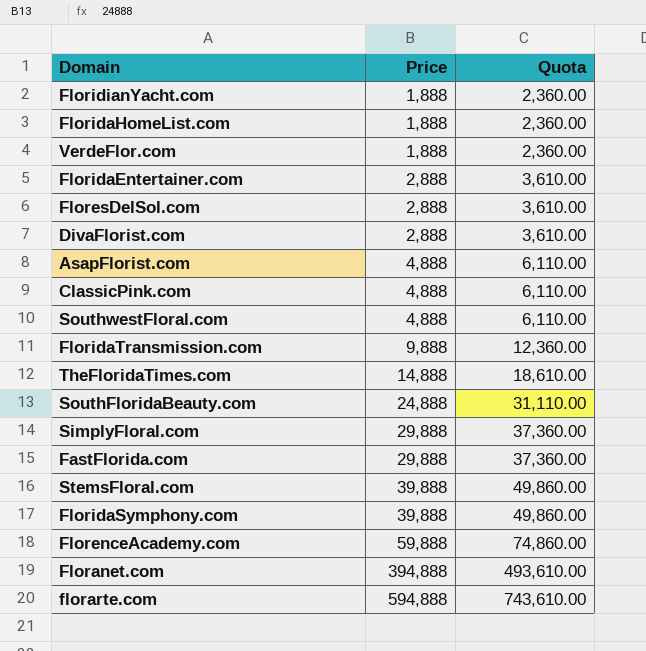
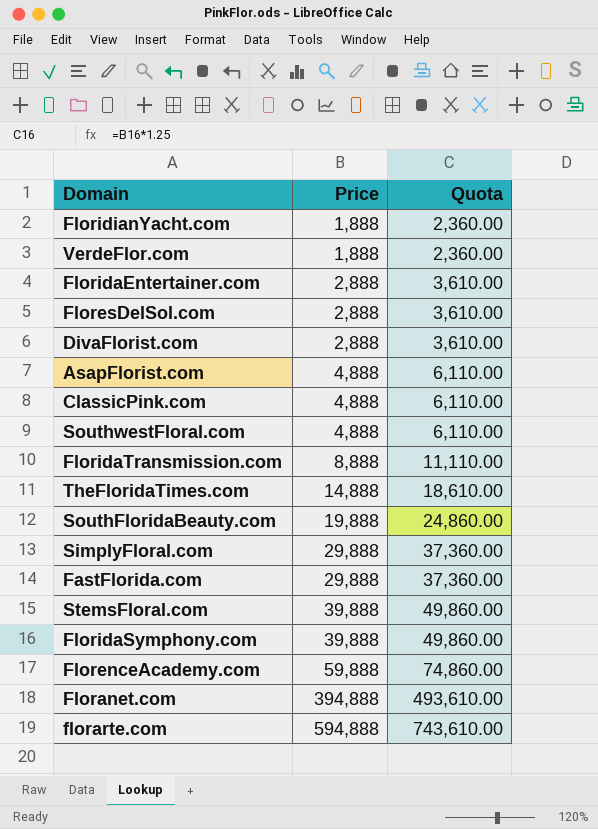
row FloridaHomeList.com: 1,888 | 2,360.00 -> none
FloridaTransmission.com | Price: 9,888 -> 8,888
FloridaTransmission.com | Quota: 12,360.00 -> 11,110.00
SouthFloridaBeauty.com | Price: 24,888 -> 19,888
SouthFloridaBeauty.com | Quota: 31,110.00 -> 24,860.00

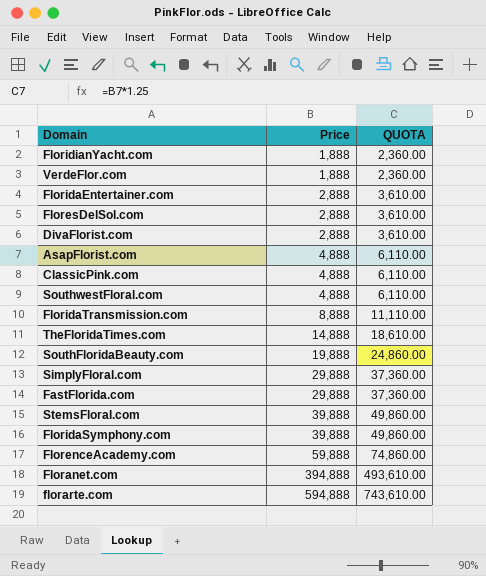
column name: Quota -> QUOTA

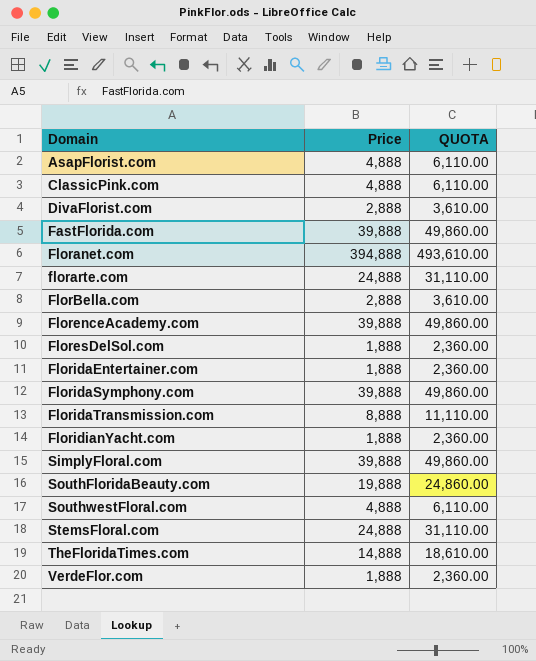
row order: Price ascending -> Domain ascending
FastFlorida.com | Price: 29,888 -> 39,888
FastFlorida.com | QUOTA: 37,360.00 -> 49,860.00
florarte.com | Price: 594,888 -> 24,888
florarte.com | QUOTA: 743,610.00 -> 31,110.00
row FlorBella.com: none -> 2,888 | 3,610.00
FlorenceAcademy.com | Price: 59,888 -> 39,888
FlorenceAcademy.com | QUOTA: 74,860.00 -> 49,860.00
FloresDelSol.com | Price: 2,888 -> 1,888
FloresDelSol.com | QUOTA: 3,610.00 -> 2,360.00
FloridaEntertainer.com | Price: 2,888 -> 1,888
FloridaEntertainer.com | QUOTA: 3,610.00 -> 2,360.00
SimplyFloral.com | Price: 29,888 -> 39,888
SimplyFloral.com | QUOTA: 37,360.00 -> 49,860.00
StemsFloral.com | Price: 39,888 -> 24,888
StemsFloral.com | QUOTA: 49,860.00 -> 31,110.00

